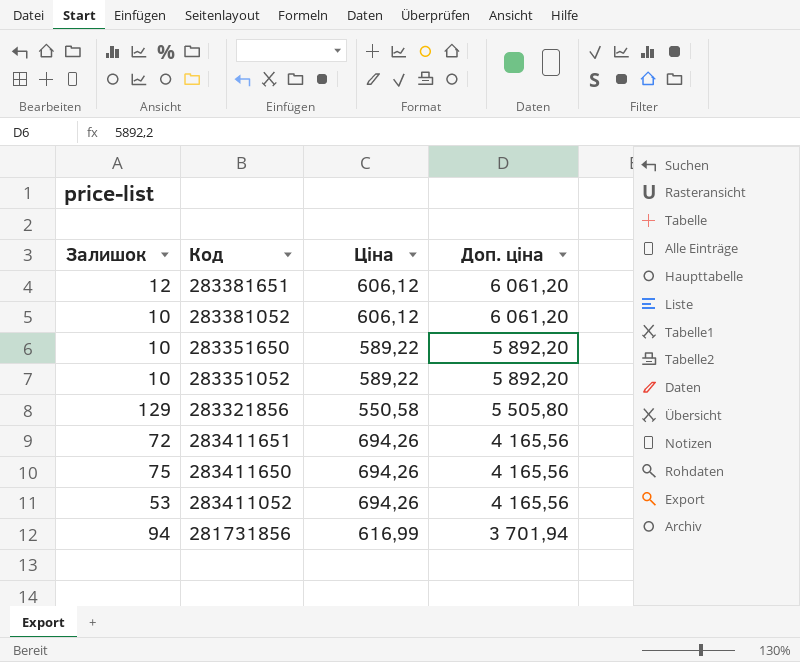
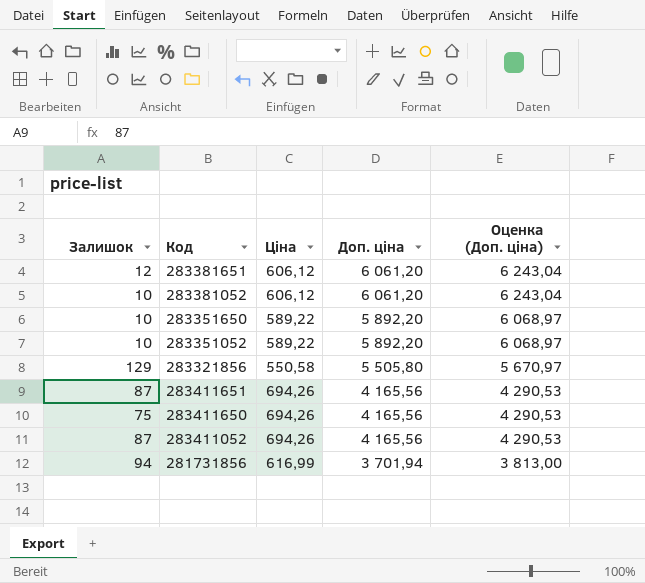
column Оценка (Доп. ціна) | formula: none -> [Доп. ціна] * 1,03
283411651 | Залишок: 72 -> 87
283411052 | Залишок: 53 -> 87

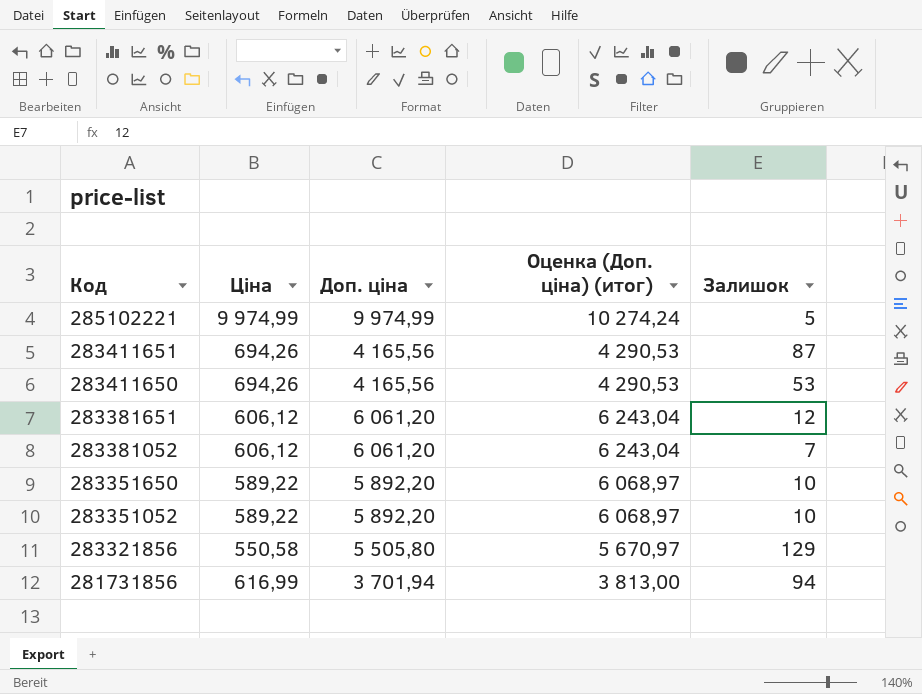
row order: Доп. ціна descending -> Код descending
column name: Оценка (Доп. ціна) -> Оценка (Доп. ціна) (итог)
column Залишок | position: 1 -> 5
row 283411052: 87 | 694,26 | 4 165,56 | 4 290,53 -> none
row 285102221: none -> 9 974,99 | 9 974,99 | 10 274,24 | 5
283411650 | Залишок: 75 -> 53
283381052 | Залишок: 10 -> 7

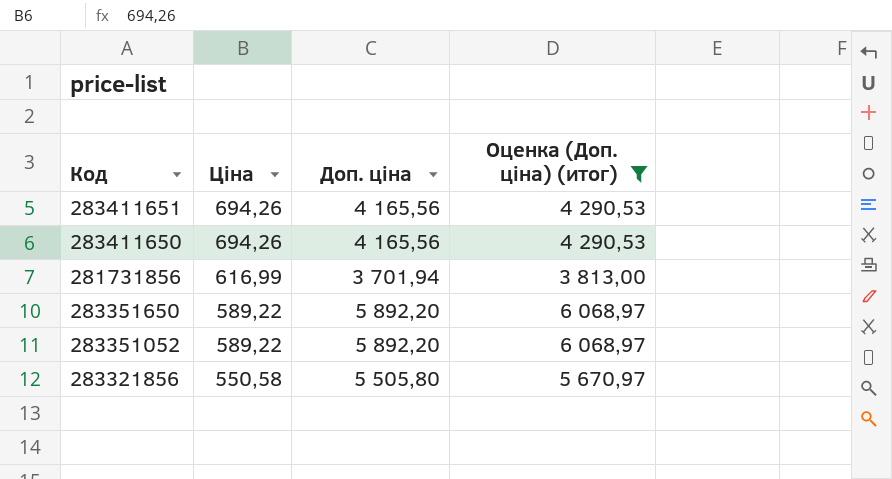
filter: none -> Оценка (Доп. ціна) (итог) <= 6 068,97
row order: Код descending -> Ціна descending
column Залишок | position: 5 -> none

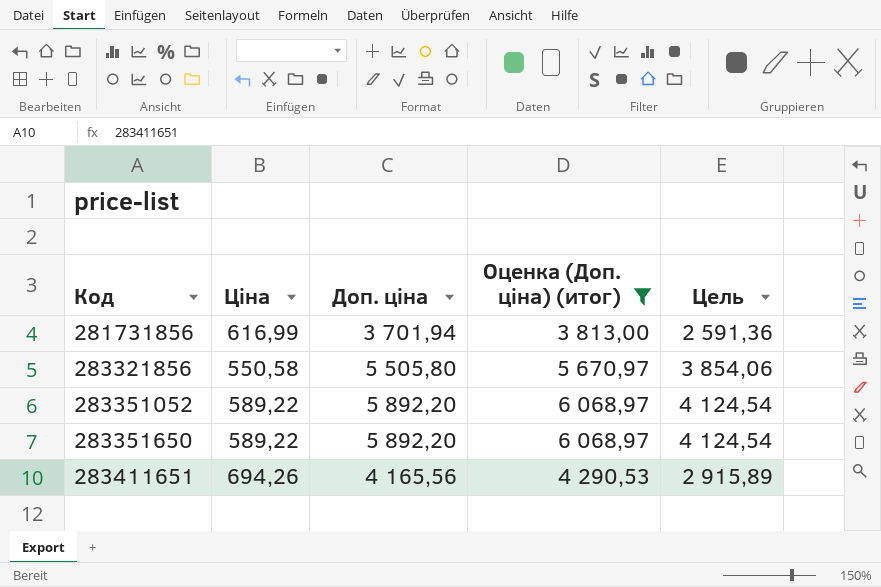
row order: Ціна descending -> Код ascending
column Цель | formula: none -> [Доп. ціна] * 0,7
row 283411650: 694,26 | 4 165,56 | 4 290,53 -> none

